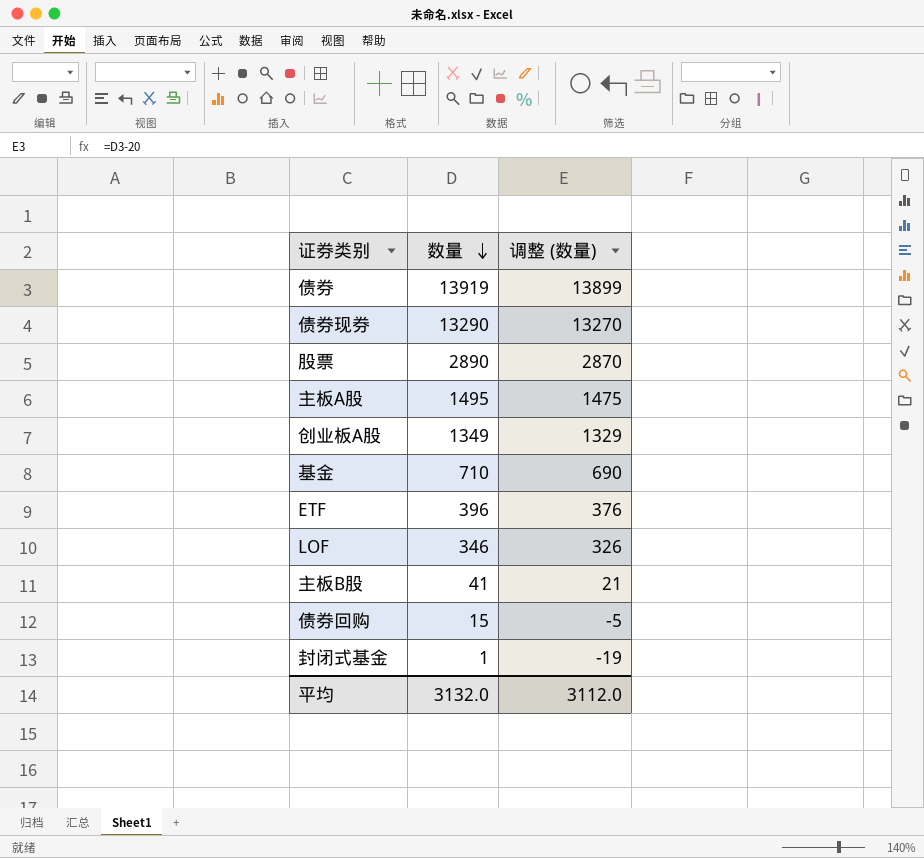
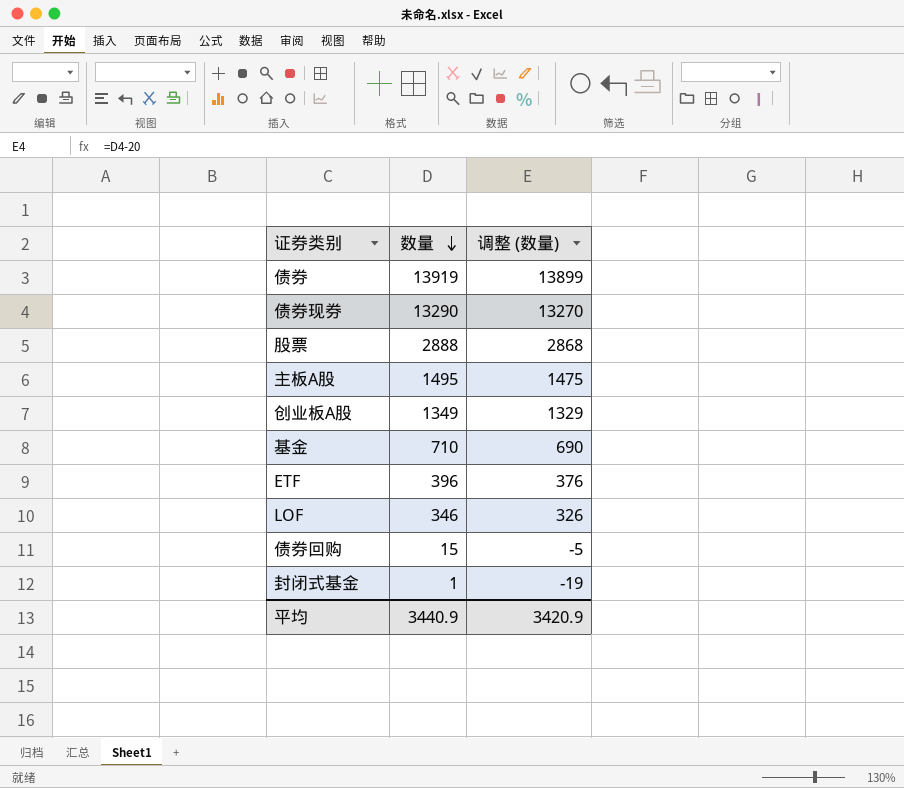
row 主板B股: 41 | 21 -> none
股票 | 数量: 2890 -> 2888
股票 | 调整 (数量): 2870 -> 2868
平均 | 数量: 3132.0 -> 3440.9
平均 | 调整 (数量): 3112.0 -> 3420.9

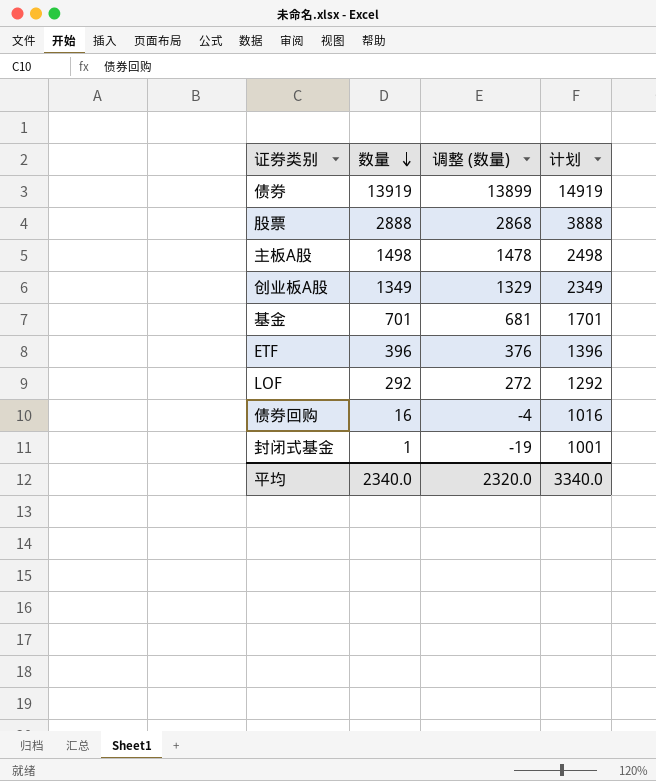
column 计划 | formula: none -> [数量] + 1000
row 债券现券: 13290 | 13270 -> none
主板A股 | 数量: 1495 -> 1498
主板A股 | 调整 (数量): 1475 -> 1478
基金 | 数量: 710 -> 701
基金 | 调整 (数量): 690 -> 681
LOF | 数量: 346 -> 292
LOF | 调整 (数量): 326 -> 272
债券回购 | 数量: 15 -> 16
债券回购 | 调整 (数量): -5 -> -4
平均 | 数量: 3440.9 -> 2340.0
平均 | 调整 (数量): 3420.9 -> 2320.0

